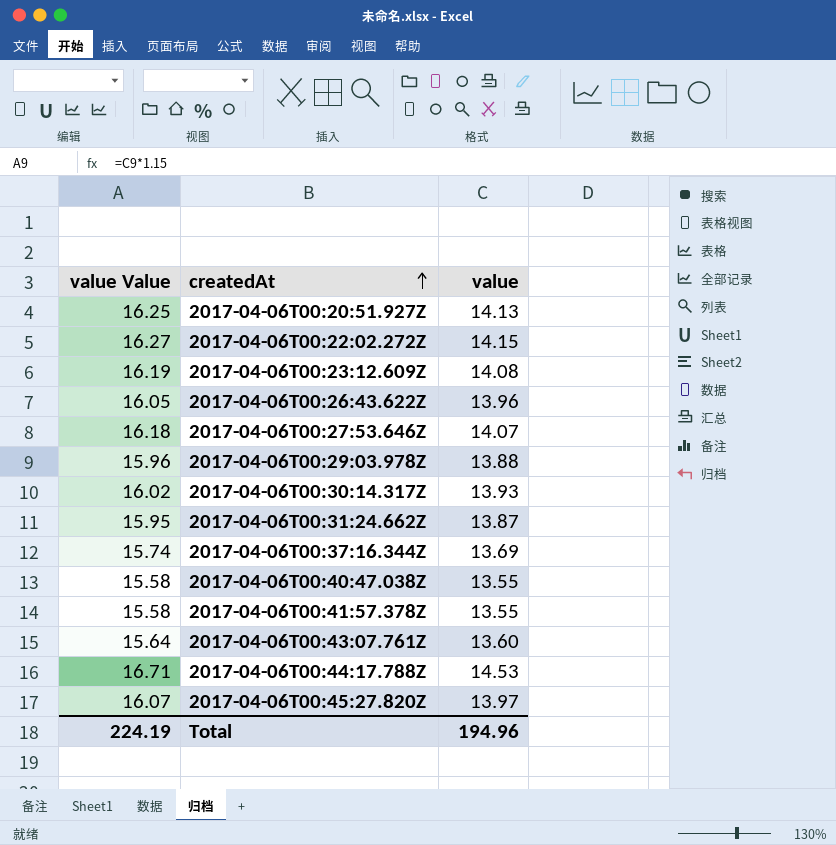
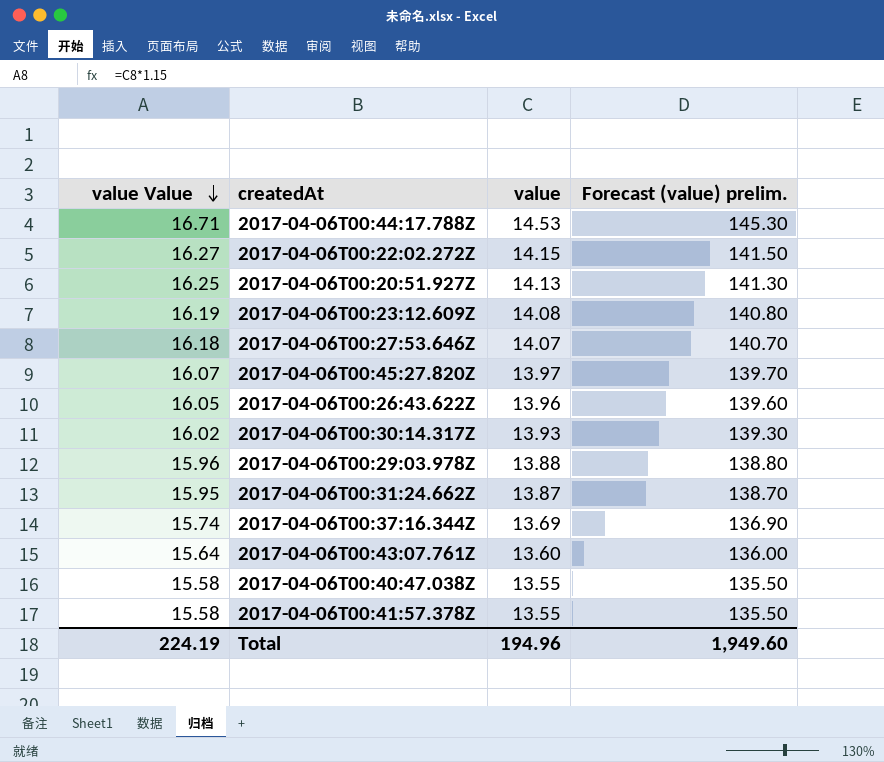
row order: createdAt ascending -> value Value descending
column Forecast (value) prelim. | formula: none -> [value] * 10

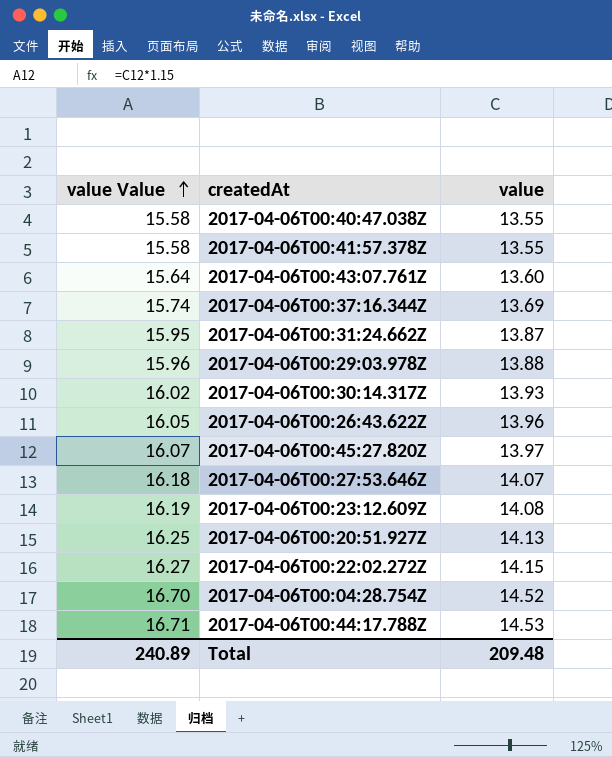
row order: value Value descending -> value Value ascending
column Forecast (value) prelim. | formula: [value] * 10 -> none
row 2017-04-06T00:04:28.754Z: none -> 16.70 | 14.52
Total | value Value: 224.19 -> 240.89
Total | value: 194.96 -> 209.48

